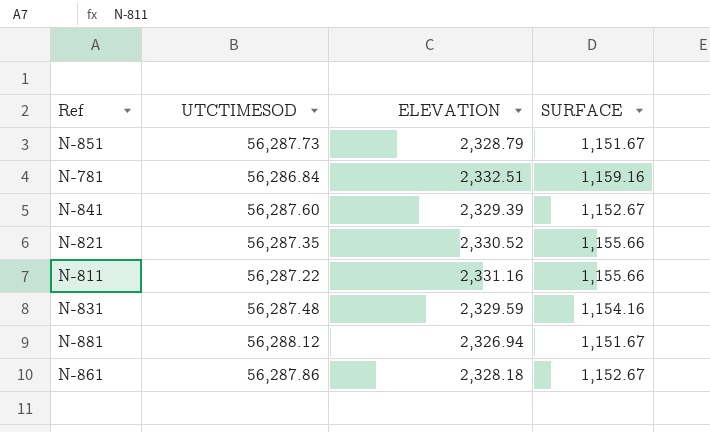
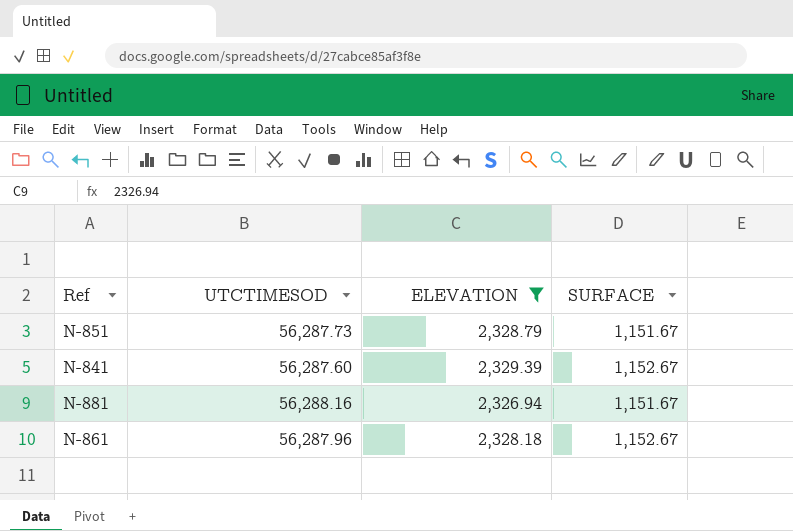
filter: none -> ELEVATION <= 2,329.39
N-881 | UTCTIMESOD: 56,288.12 -> 56,288.16
N-861 | UTCTIMESOD: 56,287.86 -> 56,287.96

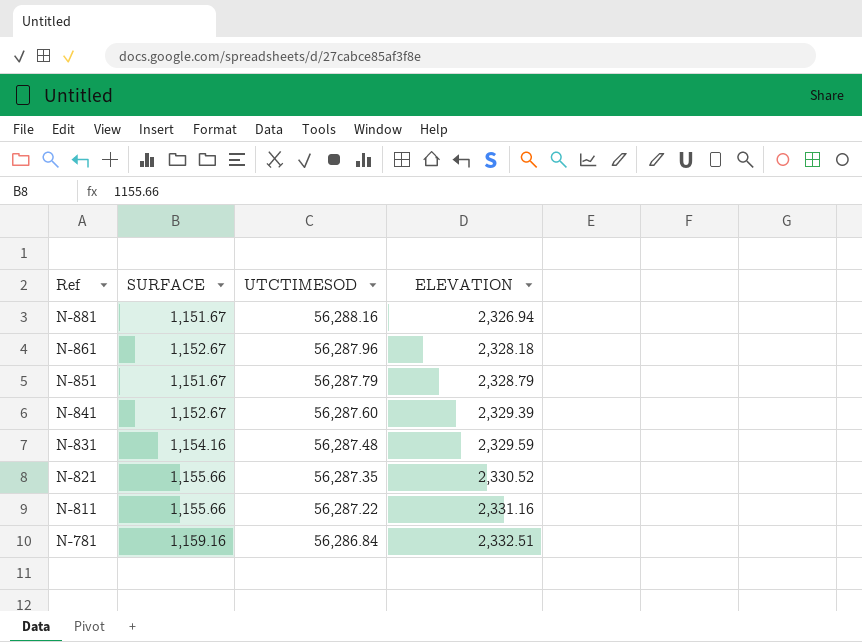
filter: ELEVATION <= 2,329.39 -> none
row order: none -> Ref descending
column SURFACE | position: 4 -> 2
N-851 | UTCTIMESOD: 56,287.73 -> 56,287.79

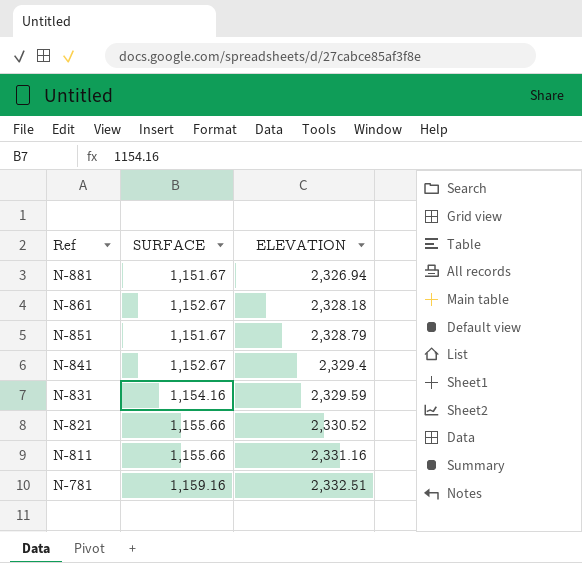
column UTCTIMESOD | position: 3 -> none
N-841 | ELEVATION: 2,329.39 -> 2,329.4

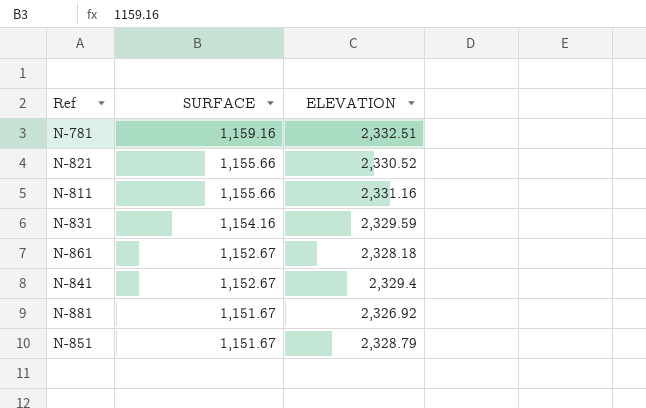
row order: Ref descending -> SURFACE descending
N-881 | ELEVATION: 2,326.94 -> 2,326.92

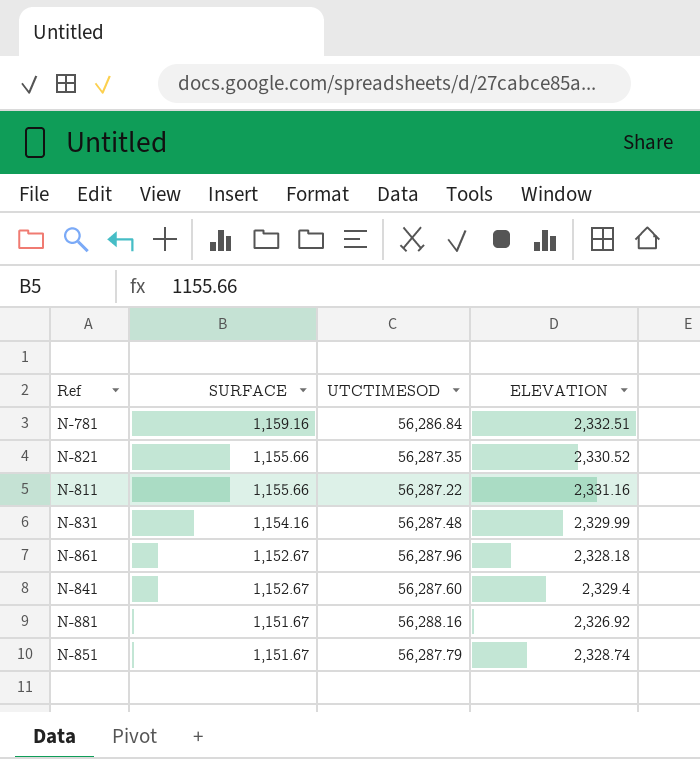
column UTCTIMESOD | position: none -> 3
N-831 | ELEVATION: 2,329.59 -> 2,329.99
N-851 | ELEVATION: 2,328.79 -> 2,328.74

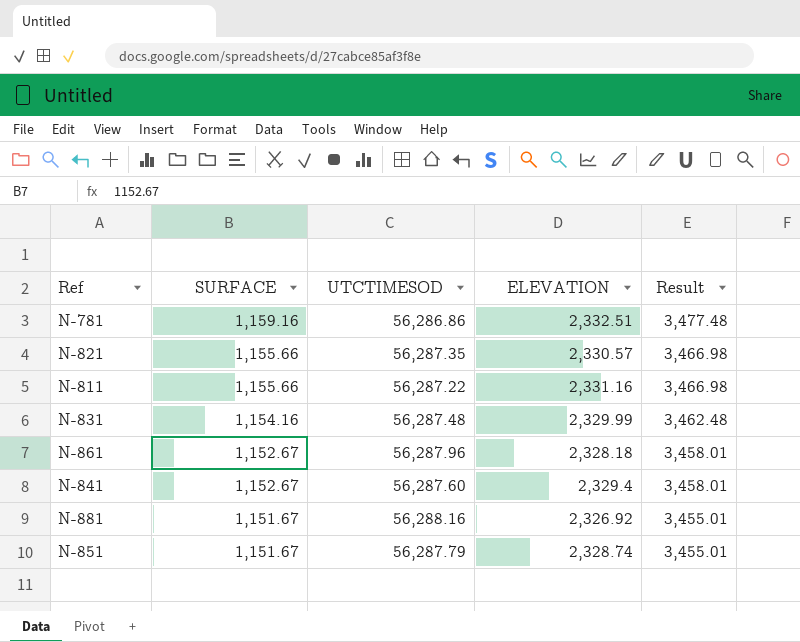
column Result | formula: none -> [SURFACE] * 3
N-781 | UTCTIMESOD: 56,286.84 -> 56,286.86
N-821 | ELEVATION: 2,330.52 -> 2,330.57

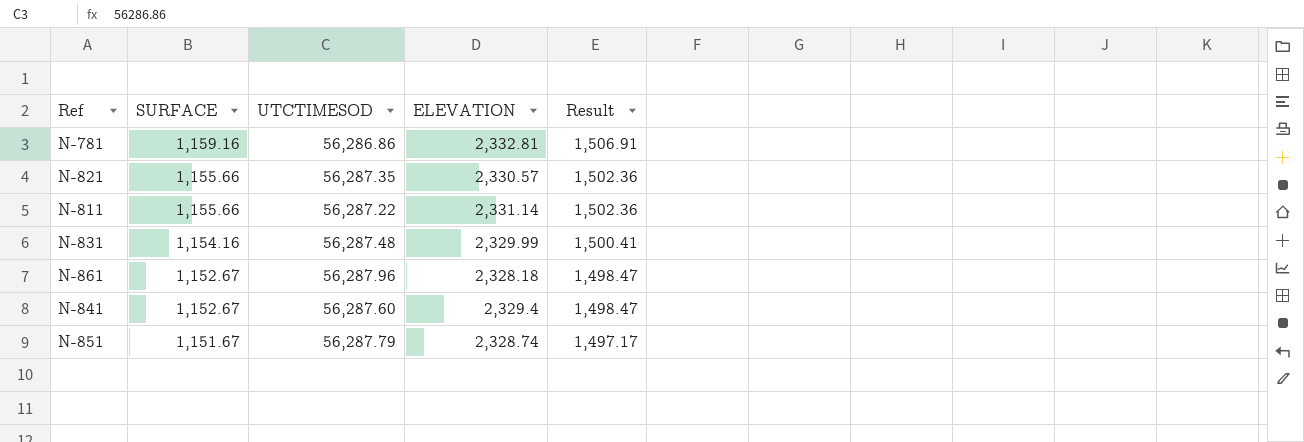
column Result | formula: [SURFACE] * 3 -> [SURFACE] * 1.3
row N-881: 1,151.67 | 56,288.16 | 2,326.92 | 3,455.01 -> none
N-781 | ELEVATION: 2,332.51 -> 2,332.81
N-811 | ELEVATION: 2,331.16 -> 2,331.14

